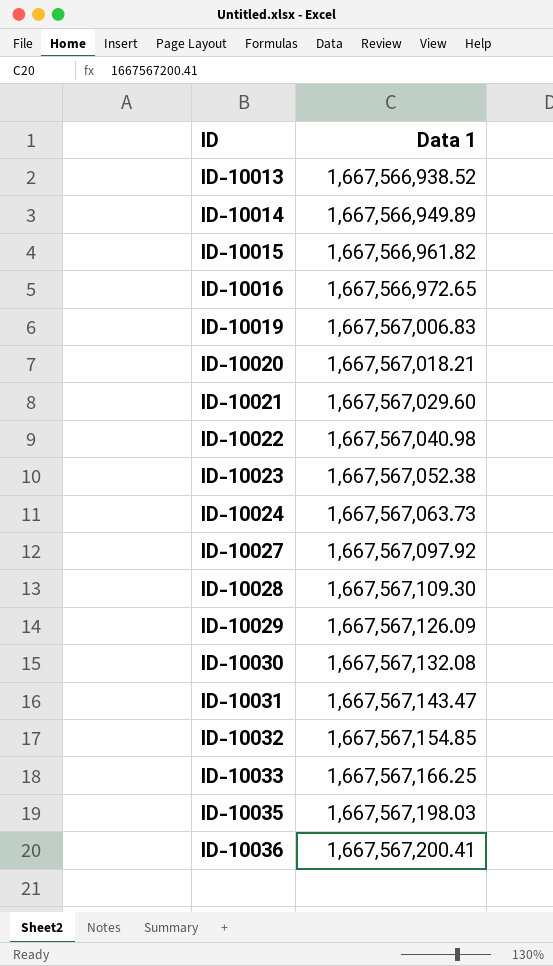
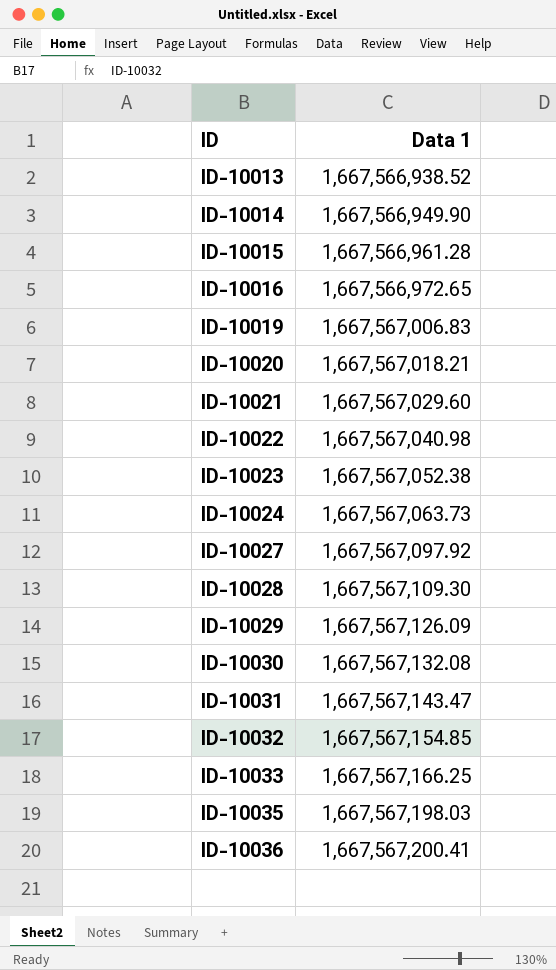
ID-10014 | Data 1: 1,667,566,949.89 -> 1,667,566,949.90
ID-10015 | Data 1: 1,667,566,961.82 -> 1,667,566,961.28

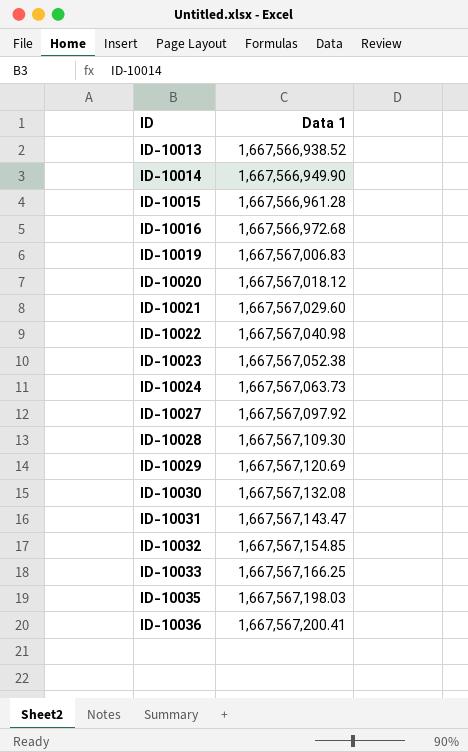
ID-10016 | Data 1: 1,667,566,972.65 -> 1,667,566,972.68
ID-10020 | Data 1: 1,667,567,018.21 -> 1,667,567,018.12
ID-10029 | Data 1: 1,667,567,126.09 -> 1,667,567,120.69

